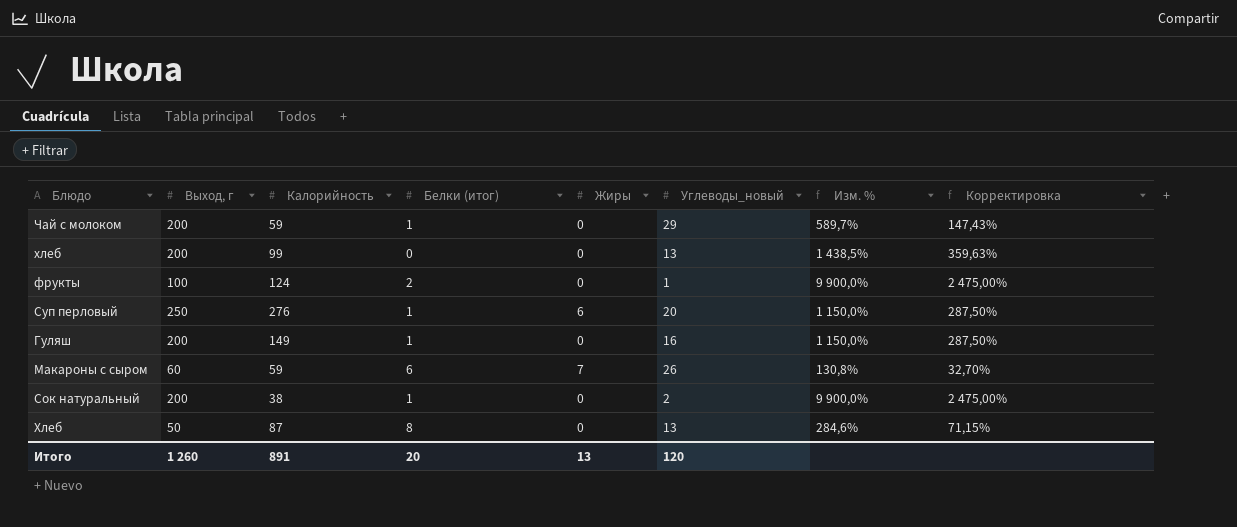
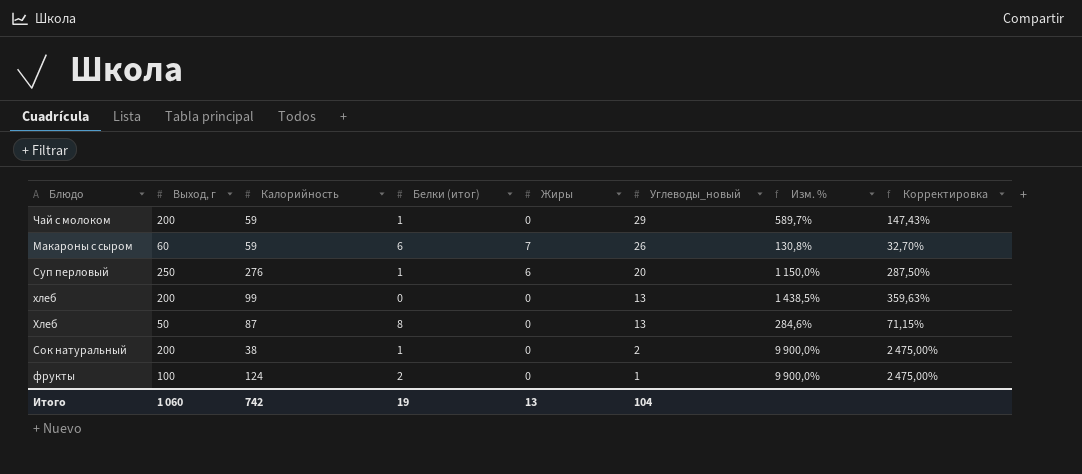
row order: none -> Углеводы_новый descending
row Гуляш: 200 | 149 | 1 | 0 | 16 | 1 150,0% | 287,50% -> none
Итого | Выход, г: 1 260 -> 1 060
Итого | Калорийность: 891 -> 742
Итого | Белки (итог): 20 -> 19
Итого | Углеводы_новый: 120 -> 104

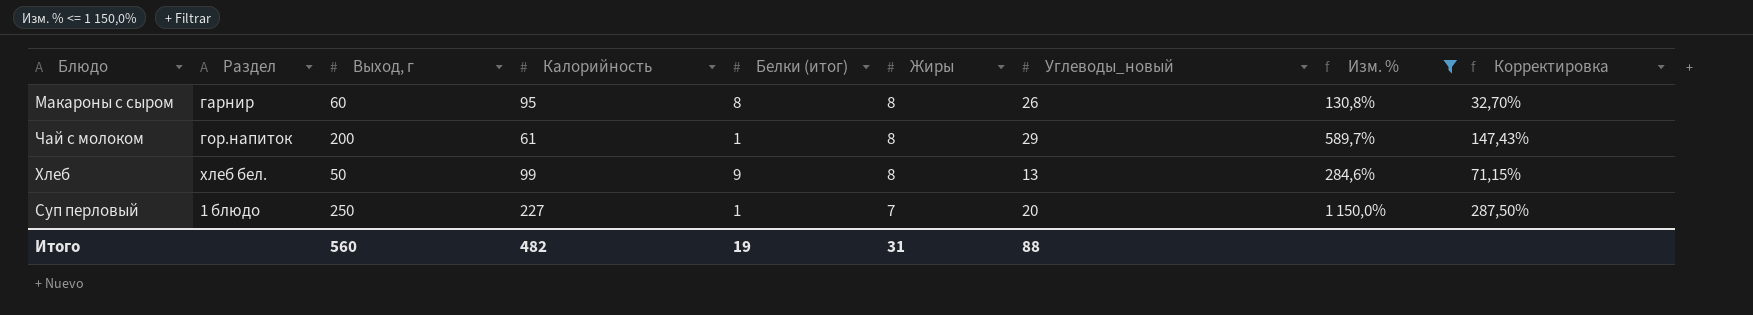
filter: none -> Изм. % <= 1 150,0%
row order: Углеводы_новый descending -> Жиры descending
column Раздел | position: none -> 2
Макароны с сыром | Калорийность: 59 -> 95
Макароны с сыром | Белки (итог): 6 -> 8
Макароны с сыром | Жиры: 7 -> 8
Чай с молоком | Калорийность: 59 -> 61
Чай с молоком | Жиры: 0 -> 8
Хлеб | Калорийность: 87 -> 99
Хлеб | Белки (итог): 8 -> 9
Хлеб | Жиры: 0 -> 8
Суп перловый | Калорийность: 276 -> 227
Суп перловый | Жиры: 6 -> 7
Итого | Выход, г: 1 060 -> 560
Итого | Калорийность: 742 -> 482
Итого | Жиры: 13 -> 31
Итого | Углеводы_новый: 104 -> 88

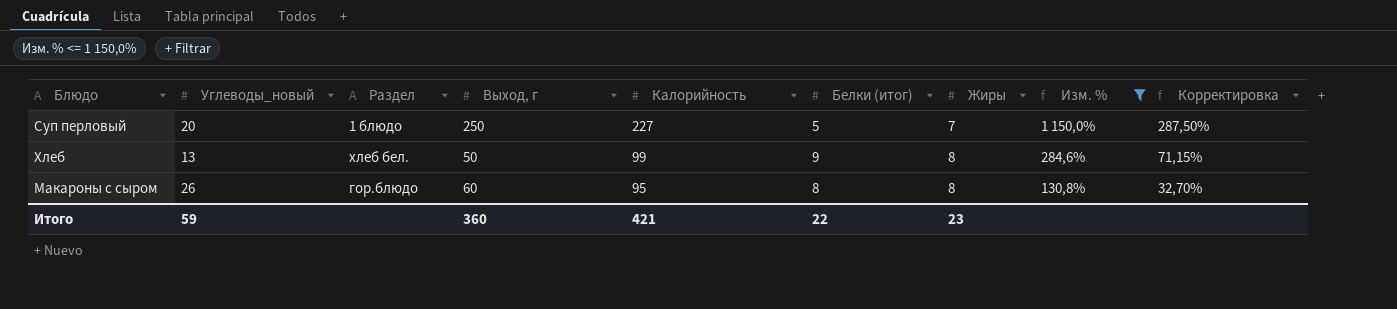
row order: Жиры descending -> Калорийность descending
column Углеводы_новый | position: 7 -> 2
row Чай с молоком: гор.напиток | 200 | 61 | 1 | 8 | 29 | 589,7% | 147,43% -> none
Суп перловый | Белки (итог): 1 -> 5
Макароны с сыром | Раздел: гарнир -> гор.блюдо
Итого | Углеводы_новый: 88 -> 59
Итого | Выход, г: 560 -> 360
Итого | Калорийность: 482 -> 421
Итого | Белки (итог): 19 -> 22
Итого | Жиры: 31 -> 23

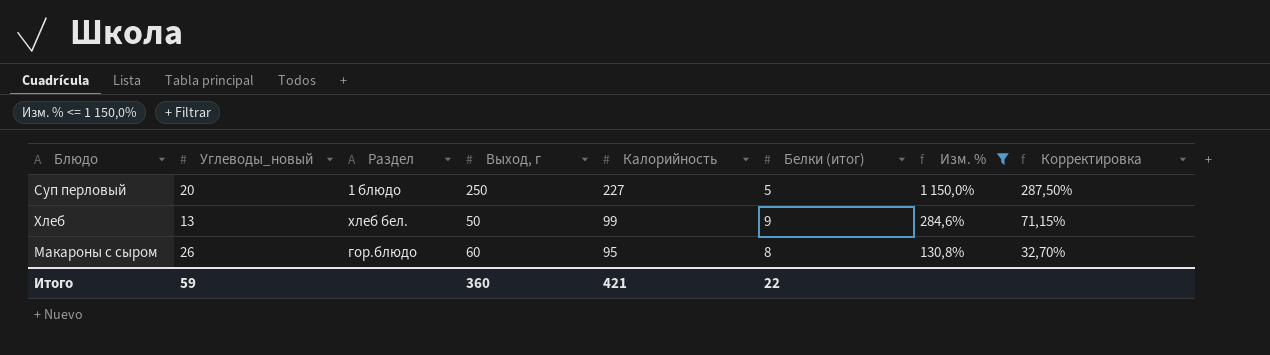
column Жиры | position: 7 -> none

